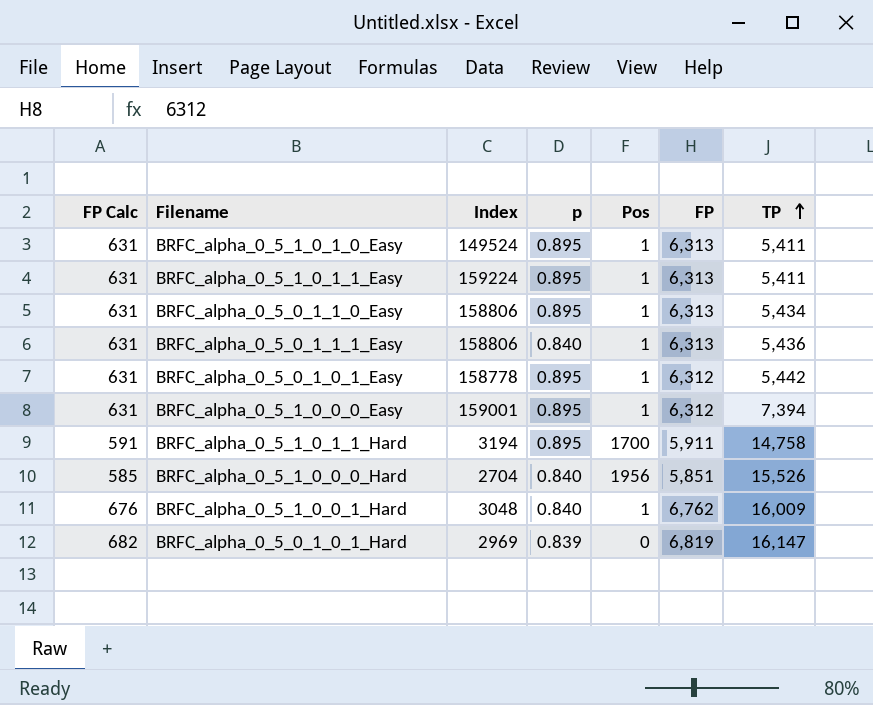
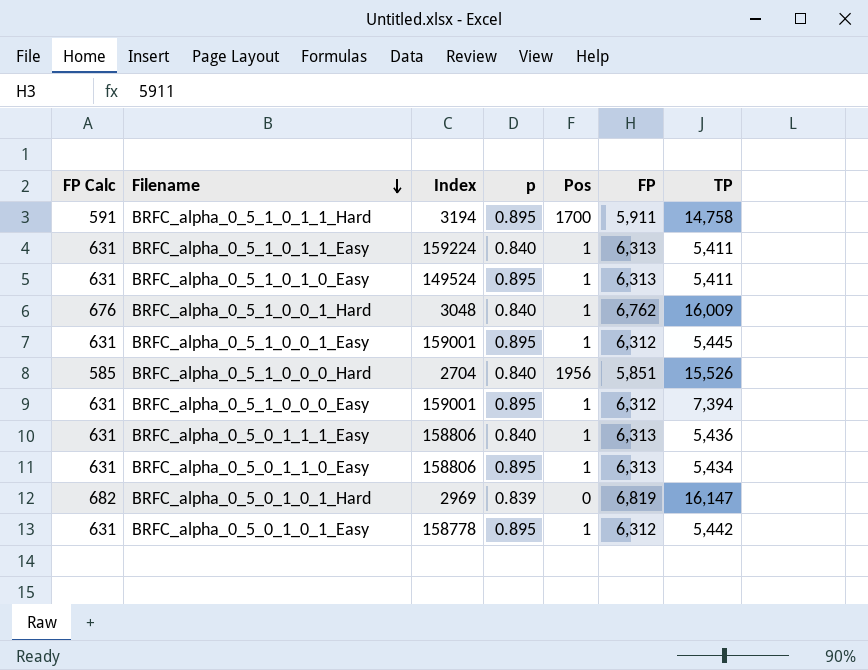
row order: TP ascending -> Filename descending
BRFC_alpha_0_5_1_0_1_1_Easy | p: 0.895 -> 0.840
row BRFC_alpha_0_5_1_0_0_1_Easy: none -> 631 | 159001 | 0.895 | 1 | 6,312 | 5,445

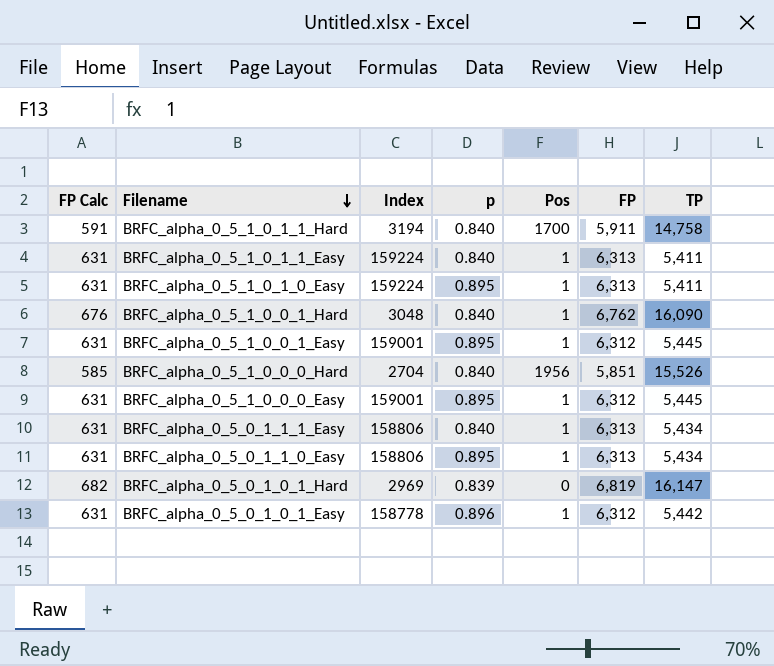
BRFC_alpha_0_5_1_0_1_1_Hard | p: 0.895 -> 0.840
BRFC_alpha_0_5_1_0_1_0_Easy | Index: 149524 -> 159224
BRFC_alpha_0_5_1_0_0_1_Hard | TP: 16,009 -> 16,090
BRFC_alpha_0_5_1_0_0_0_Easy | TP: 7,394 -> 5,445
BRFC_alpha_0_5_0_1_1_1_Easy | TP: 5,436 -> 5,434
BRFC_alpha_0_5_0_1_0_1_Easy | p: 0.895 -> 0.896

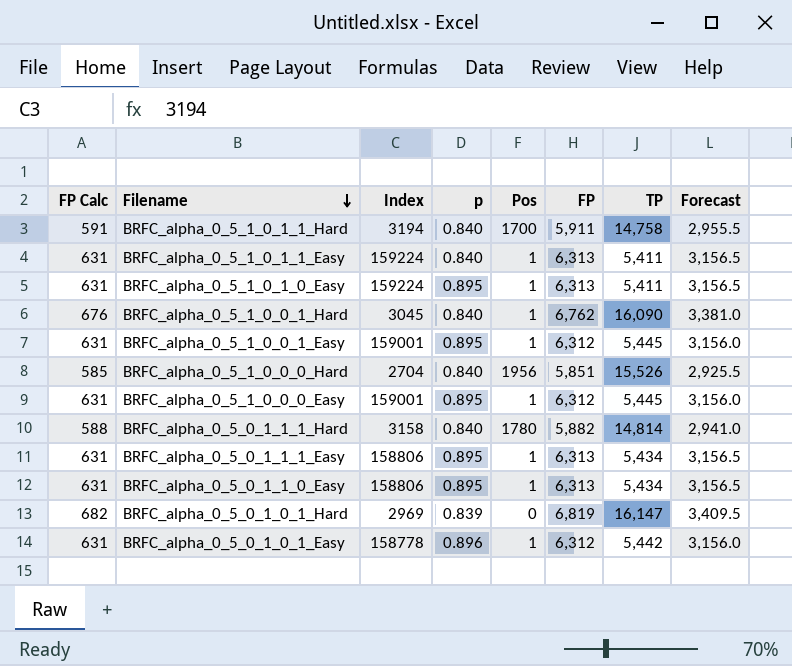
column Forecast | formula: none -> [FP] * 0.5
BRFC_alpha_0_5_1_0_0_1_Hard | Index: 3048 -> 3045
row BRFC_alpha_0_5_0_1_1_1_Hard: none -> 588 | 3158 | 0.840 | 1780 | 5,882 | 14,814 | 2,941.0
BRFC_alpha_0_5_0_1_1_1_Easy | p: 0.840 -> 0.895

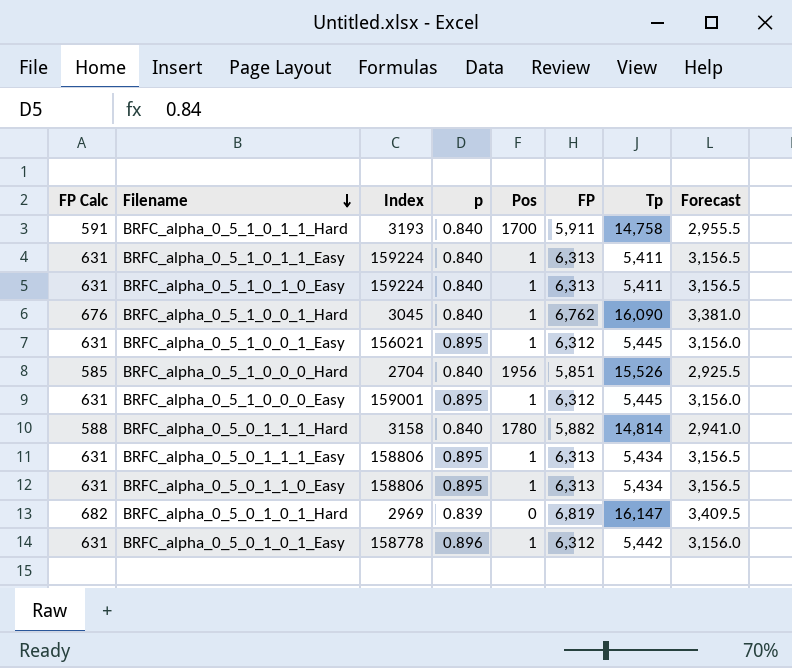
column name: TP -> Tp
BRFC_alpha_0_5_1_0_1_1_Hard | Index: 3194 -> 3193
BRFC_alpha_0_5_1_0_1_0_Easy | p: 0.895 -> 0.840
BRFC_alpha_0_5_1_0_0_1_Easy | Index: 159001 -> 156021

